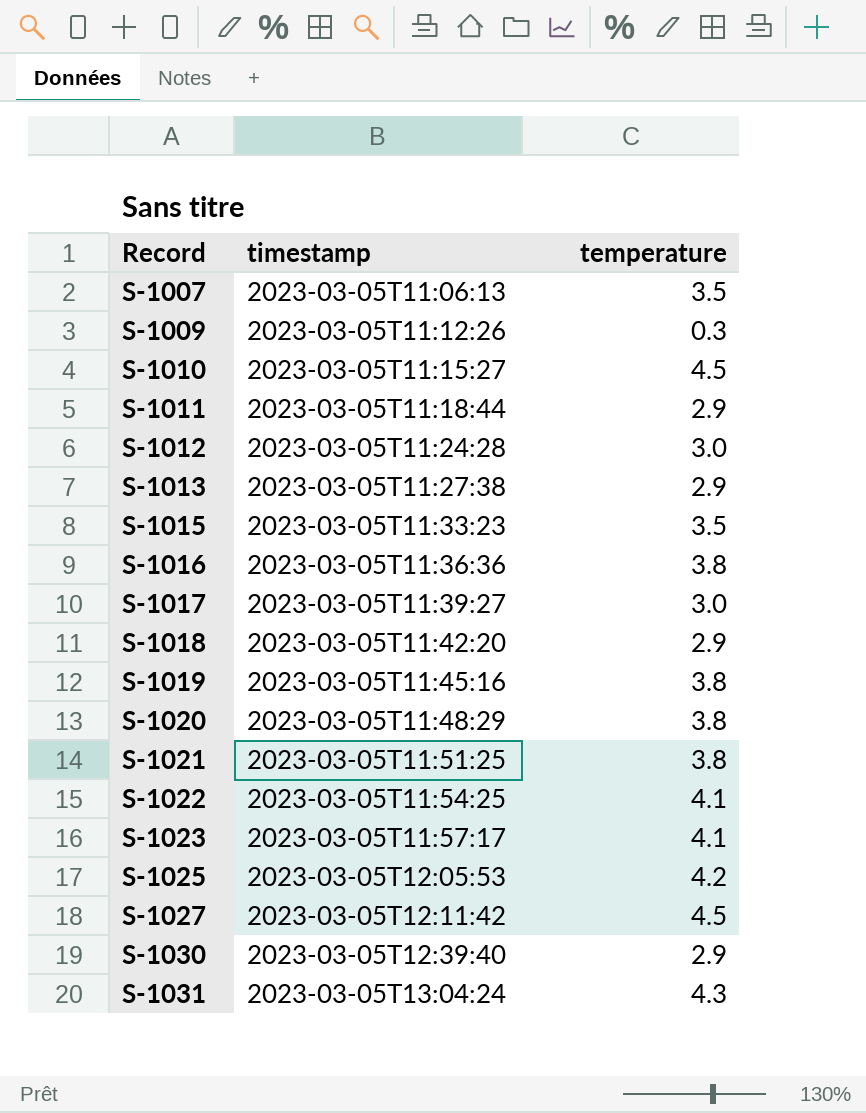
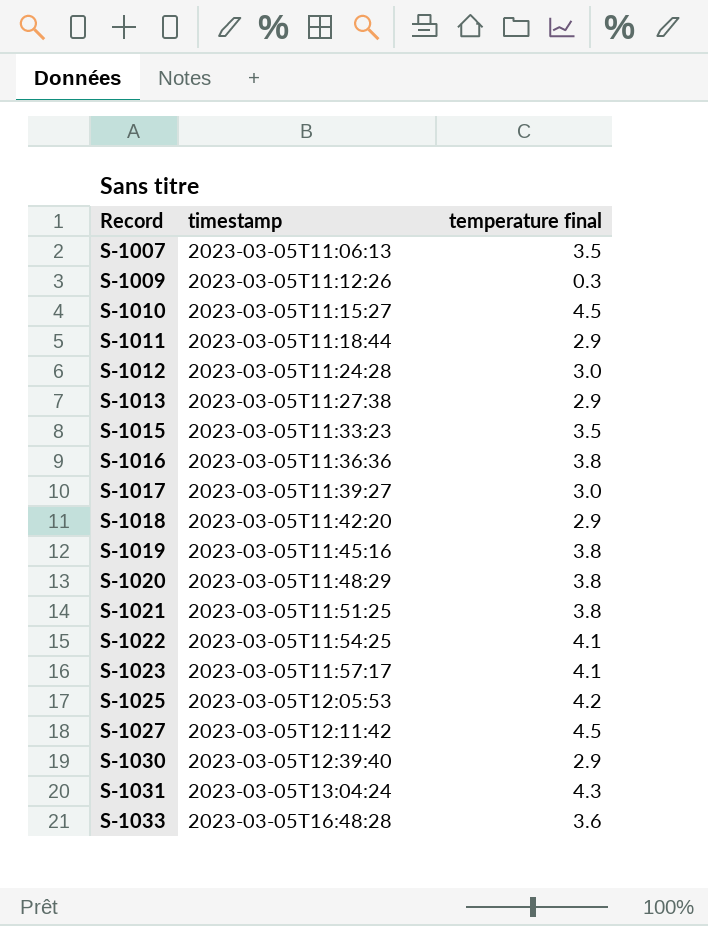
column name: temperature -> temperature final
row S-1033: none -> 2023-03-05T16:48:28 | 3.6

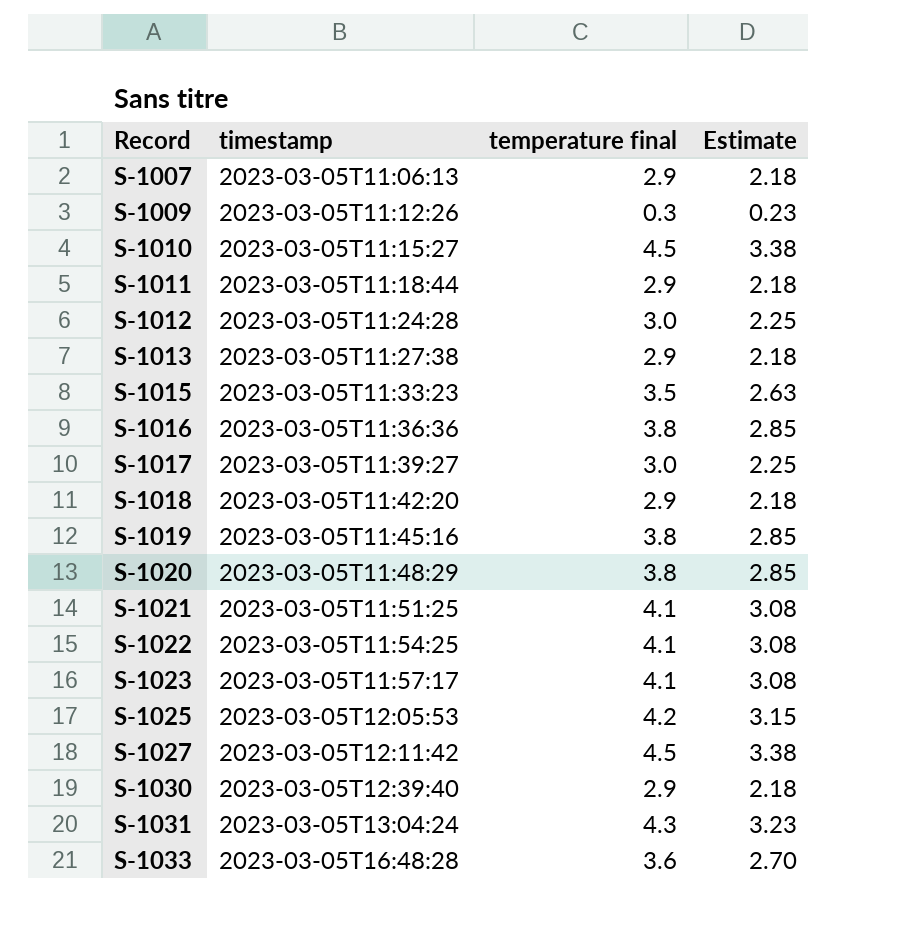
column Estimate | formula: none -> [temperature final] * 0.75
S-1007 | temperature final: 3.5 -> 2.9
S-1021 | temperature final: 3.8 -> 4.1

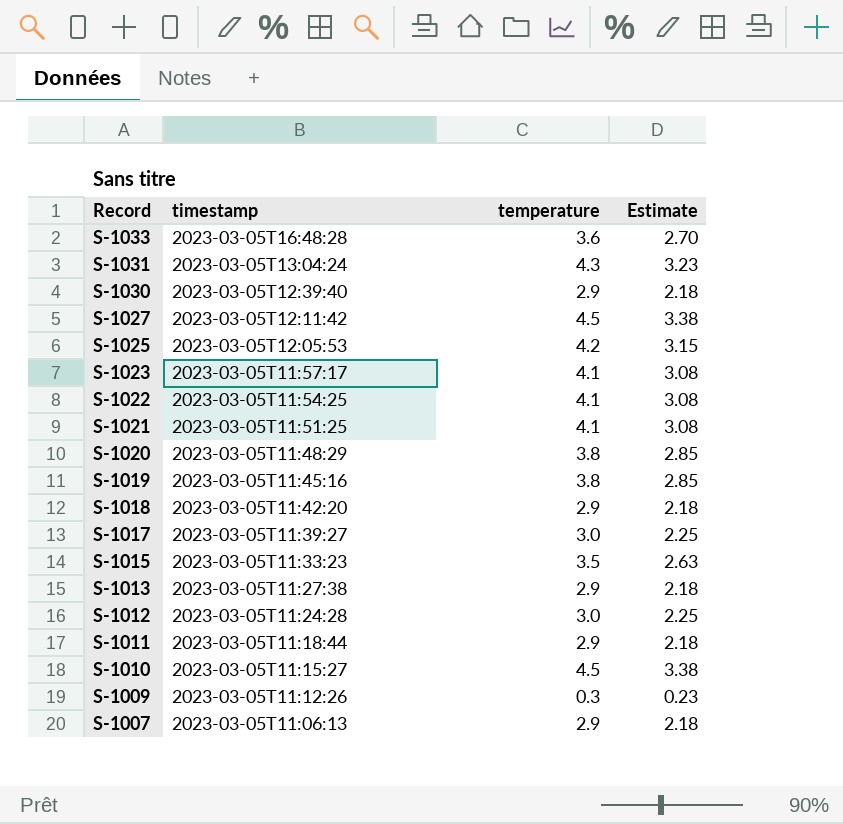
row order: Record ascending -> Record descending
column name: temperature final -> temperature
row S-1016: 2023-03-05T11:36:36 | 3.8 | 2.85 -> none

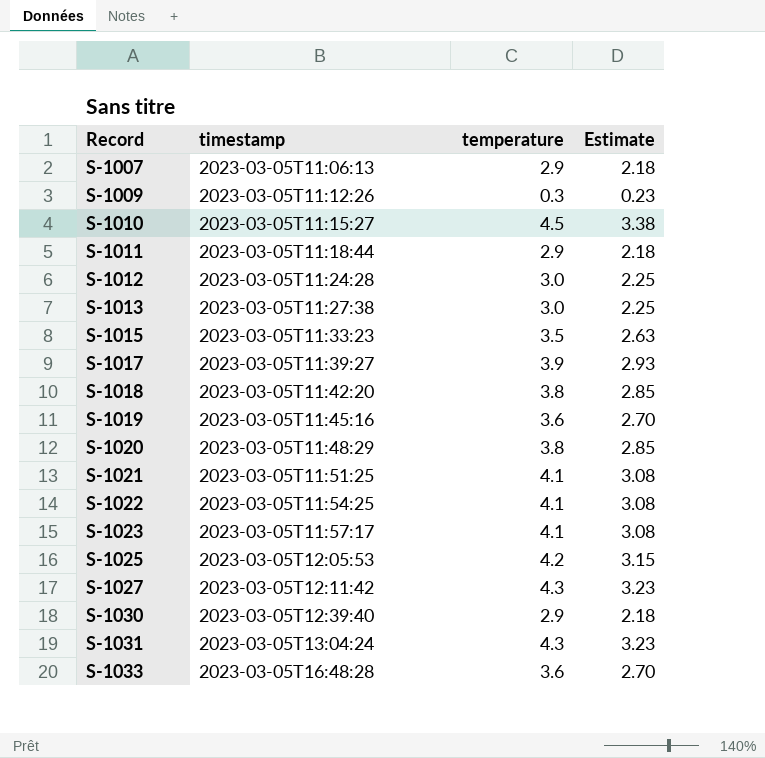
row order: Record descending -> Record ascending
S-1013 | temperature: 2.9 -> 3.0
S-1013 | Estimate: 2.18 -> 2.25
S-1017 | temperature: 3.0 -> 3.9
S-1017 | Estimate: 2.25 -> 2.93
S-1018 | temperature: 2.9 -> 3.8
S-1018 | Estimate: 2.18 -> 2.85
S-1019 | temperature: 3.8 -> 3.6
S-1019 | Estimate: 2.85 -> 2.70
S-1027 | temperature: 4.5 -> 4.3
S-1027 | Estimate: 3.38 -> 3.23

